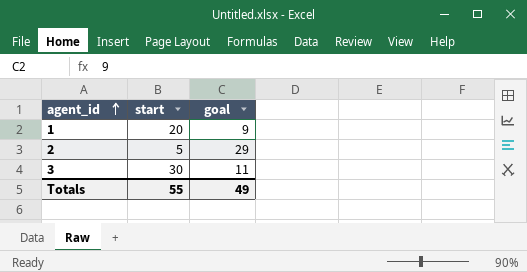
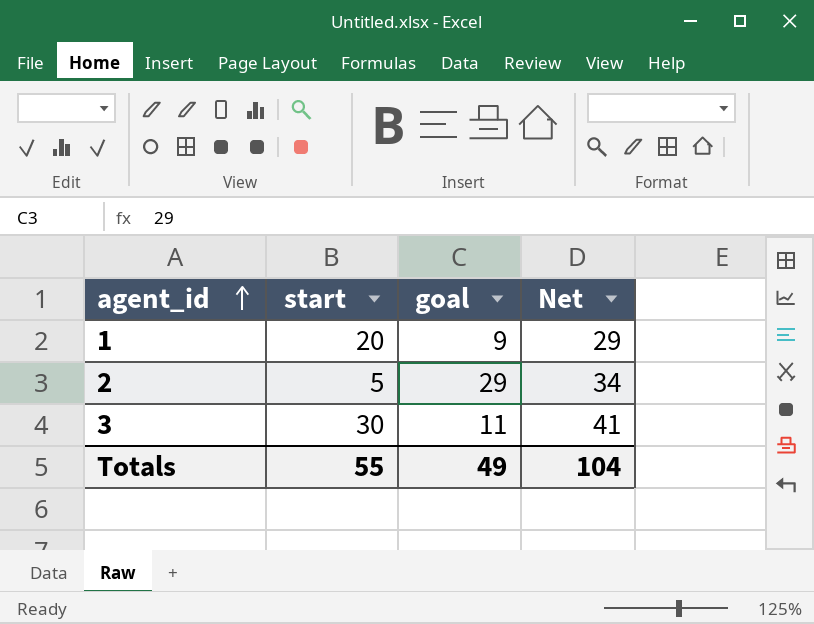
column Net | formula: none -> [start] + [goal]

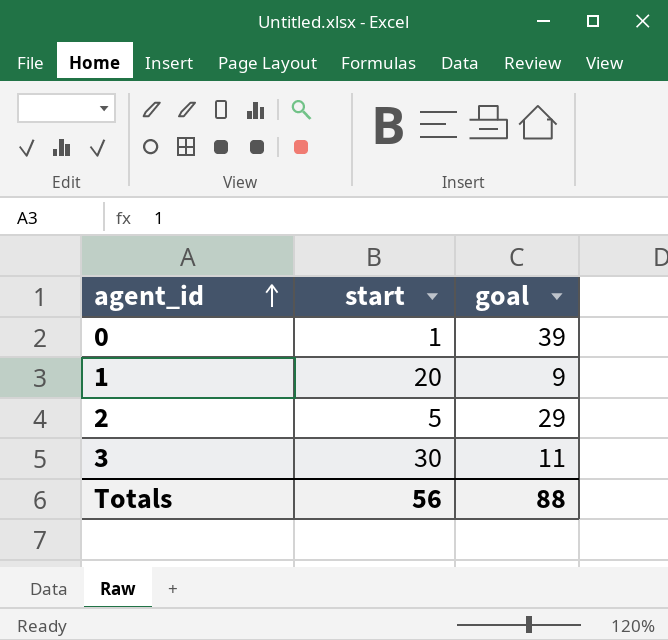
column Net | formula: [start] + [goal] -> none
row 0: none -> 1 | 39
Totals | start: 55 -> 56
Totals | goal: 49 -> 88

